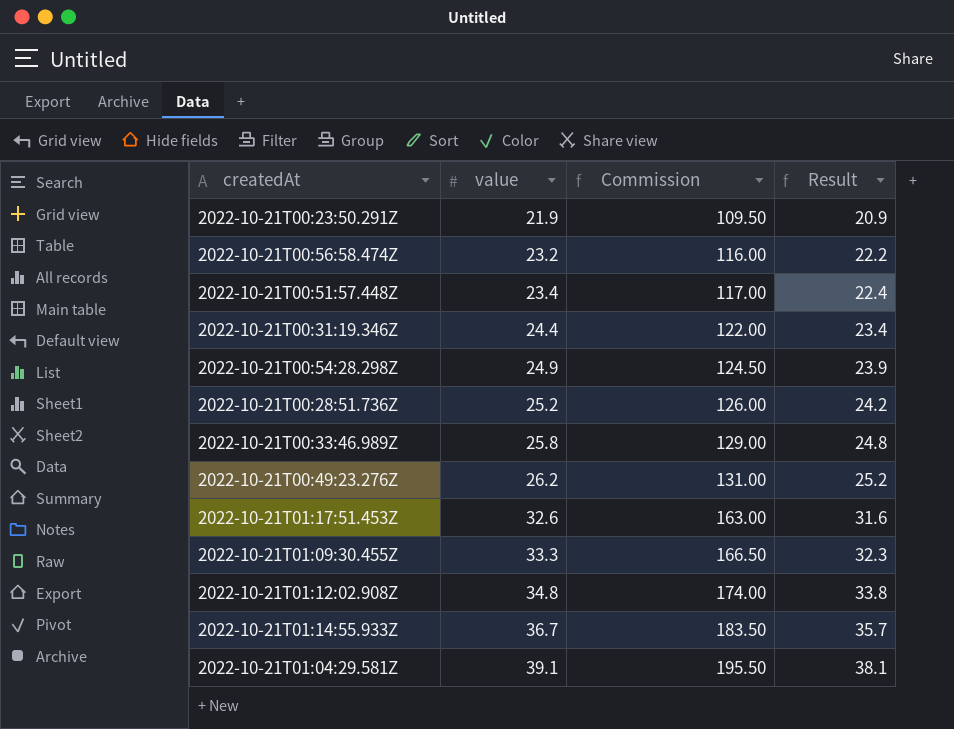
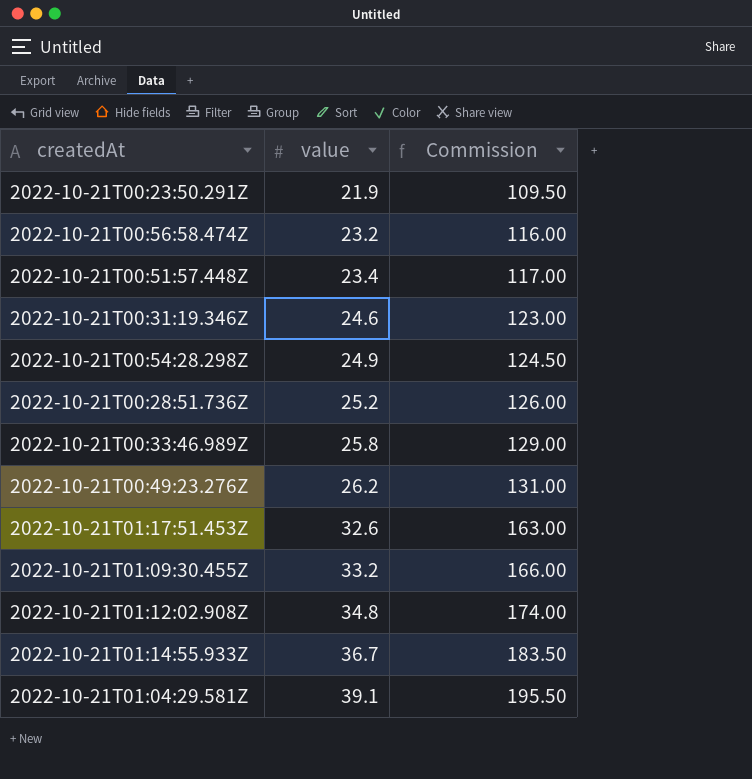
column Result | formula: [value] - 1 -> none
2022-10-21T00:31:19.346Z | value: 24.4 -> 24.6
2022-10-21T00:31:19.346Z | Commission: 122.00 -> 123.00
2022-10-21T01:09:30.455Z | value: 33.3 -> 33.2
2022-10-21T01:09:30.455Z | Commission: 166.50 -> 166.00

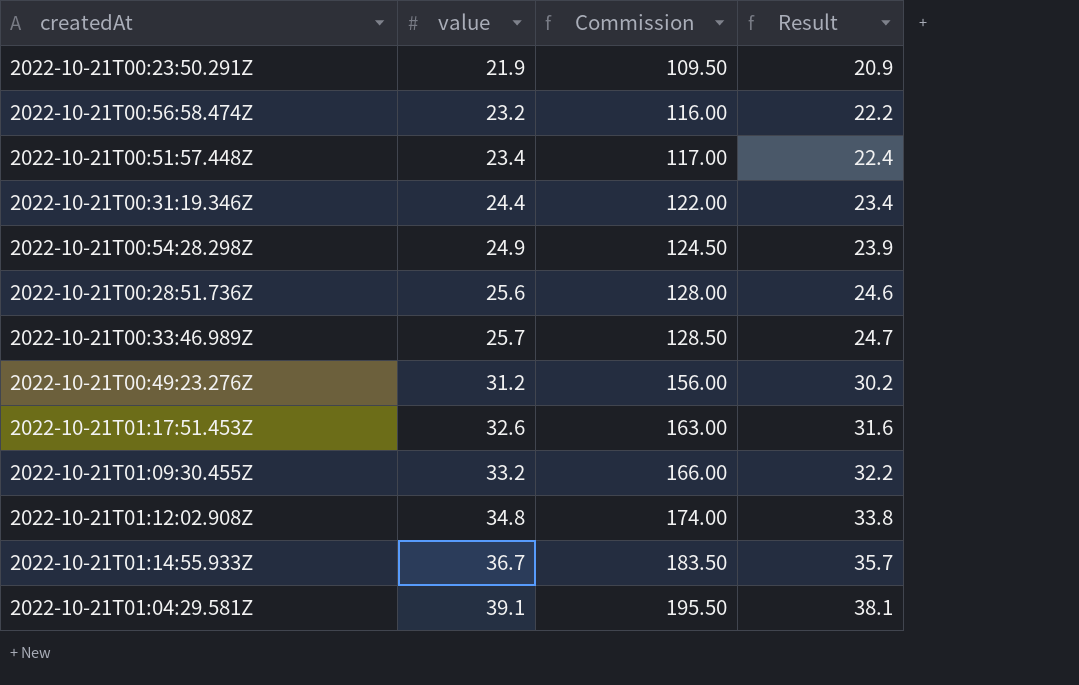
column Result | formula: none -> [value] - 1
2022-10-21T00:31:19.346Z | value: 24.6 -> 24.4
2022-10-21T00:31:19.346Z | Commission: 123.00 -> 122.00
2022-10-21T00:28:51.736Z | value: 25.2 -> 25.6
2022-10-21T00:28:51.736Z | Commission: 126.00 -> 128.00
2022-10-21T00:33:46.989Z | value: 25.8 -> 25.7
2022-10-21T00:33:46.989Z | Commission: 129.00 -> 128.50
2022-10-21T00:49:23.276Z | value: 26.2 -> 31.2
2022-10-21T00:49:23.276Z | Commission: 131.00 -> 156.00

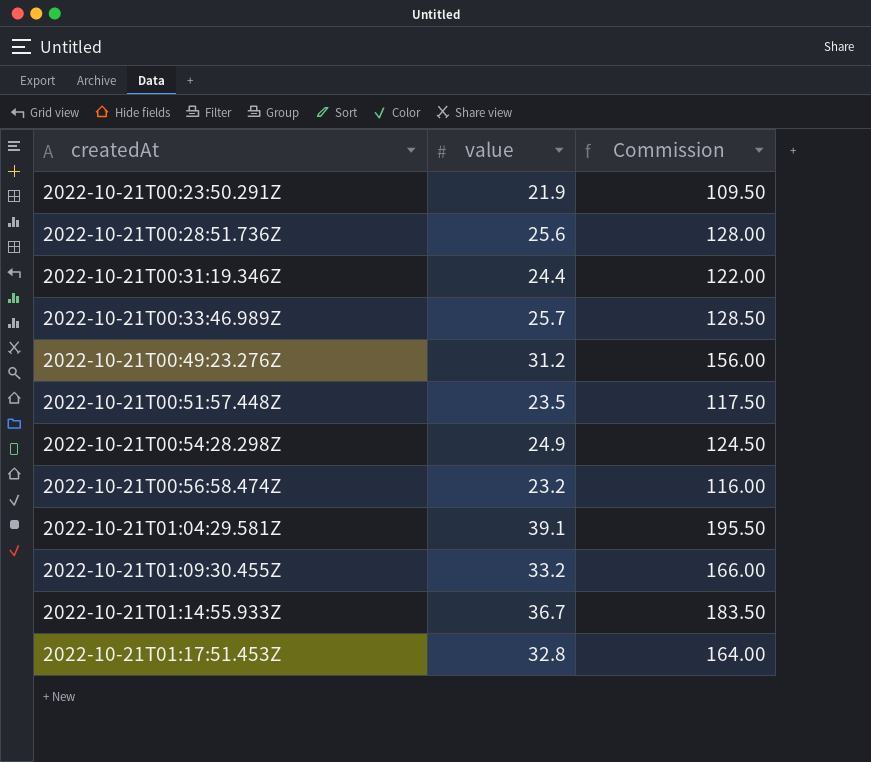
row order: value ascending -> createdAt ascending
column Result | formula: [value] - 1 -> none
row 2022-10-21T01:12:02.908Z: 34.8 | 174.00 | 33.8 -> none
2022-10-21T00:51:57.448Z | value: 23.4 -> 23.5
2022-10-21T00:51:57.448Z | Commission: 117.00 -> 117.50
2022-10-21T01:17:51.453Z | value: 32.6 -> 32.8
2022-10-21T01:17:51.453Z | Commission: 163.00 -> 164.00

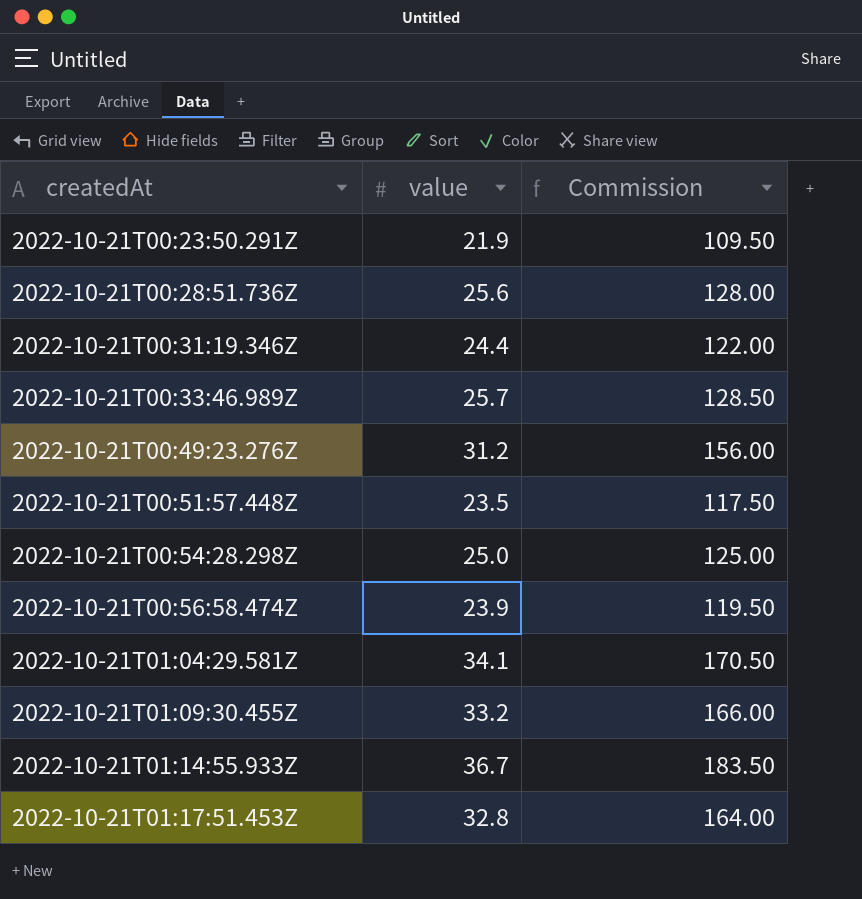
2022-10-21T00:54:28.298Z | value: 24.9 -> 25.0
2022-10-21T00:54:28.298Z | Commission: 124.50 -> 125.00
2022-10-21T00:56:58.474Z | value: 23.2 -> 23.9
2022-10-21T00:56:58.474Z | Commission: 116.00 -> 119.50
2022-10-21T01:04:29.581Z | value: 39.1 -> 34.1
2022-10-21T01:04:29.581Z | Commission: 195.50 -> 170.50

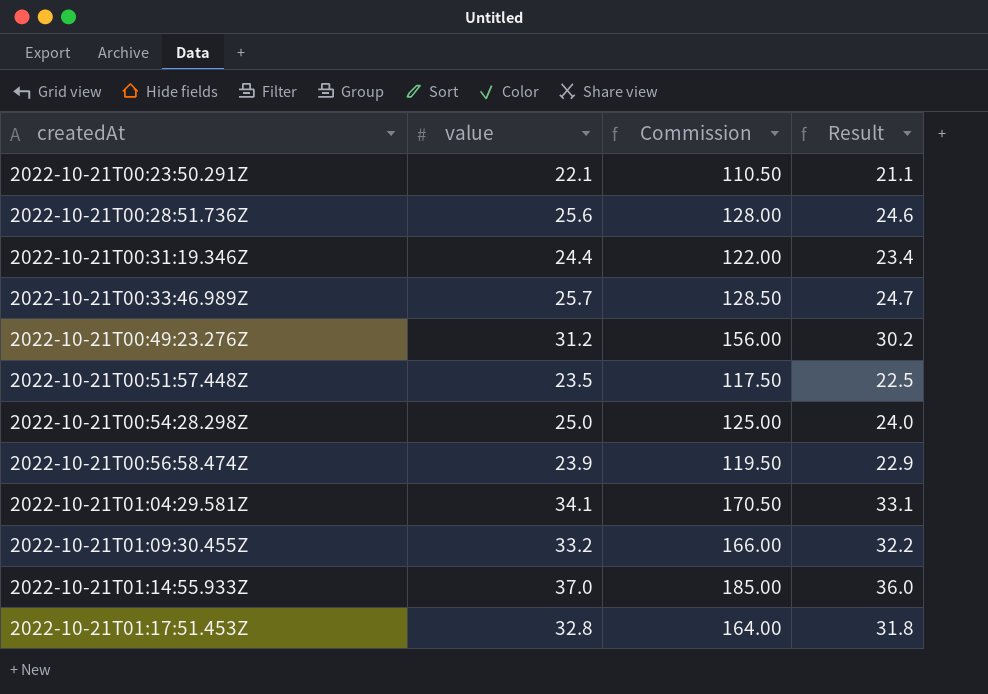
column Result | formula: none -> [value] - 1
2022-10-21T00:23:50.291Z | value: 21.9 -> 22.1
2022-10-21T00:23:50.291Z | Commission: 109.50 -> 110.50
2022-10-21T01:14:55.933Z | value: 36.7 -> 37.0
2022-10-21T01:14:55.933Z | Commission: 183.50 -> 185.00

